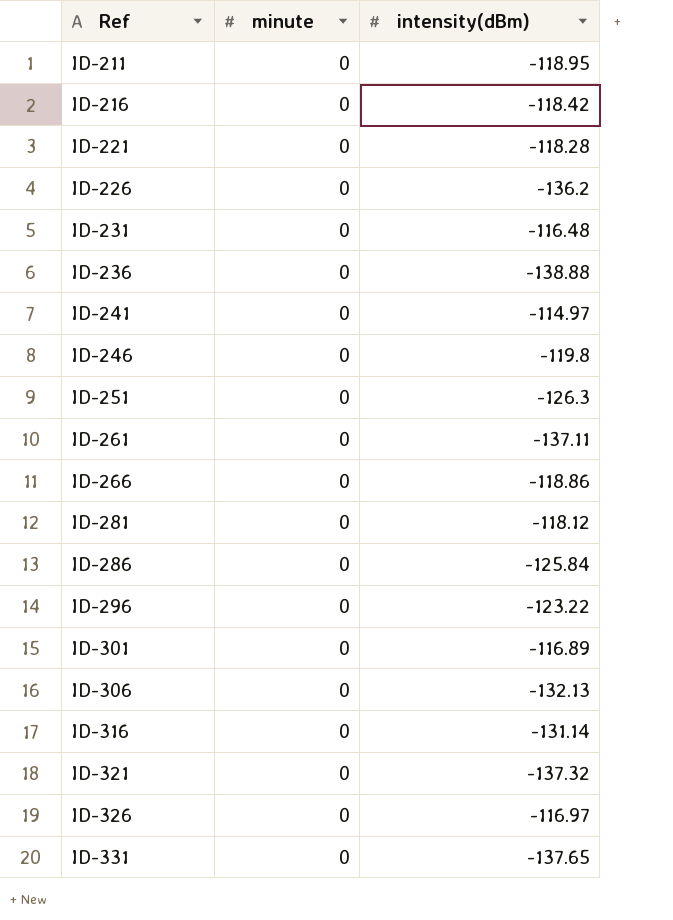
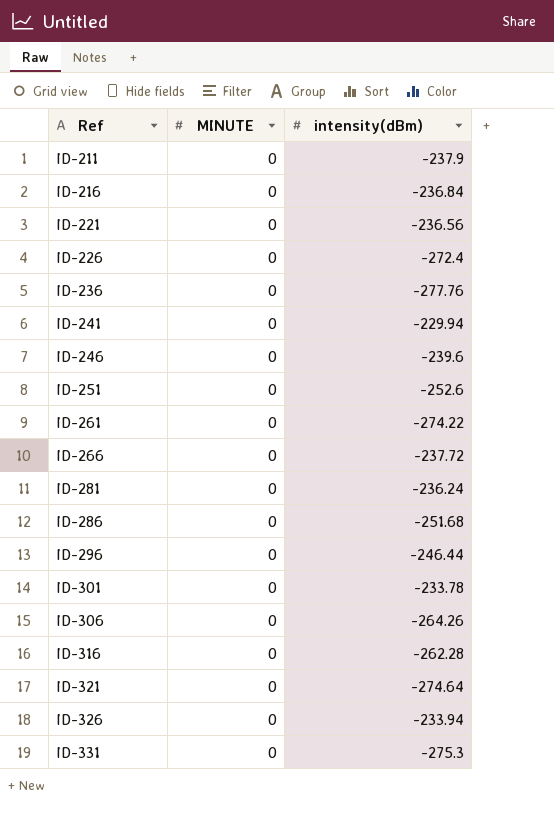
column name: minute -> MINUTE
row ID-231: 0 | -116.48 -> none
ID-211 | intensity(dBm): -118.95 -> -237.9
ID-216 | intensity(dBm): -118.42 -> -236.84
ID-221 | intensity(dBm): -118.28 -> -236.56
ID-226 | intensity(dBm): -136.2 -> -272.4
ID-236 | intensity(dBm): -138.88 -> -277.76
ID-241 | intensity(dBm): -114.97 -> -229.94
ID-246 | intensity(dBm): -119.8 -> -239.6
ID-251 | intensity(dBm): -126.3 -> -252.6
ID-261 | intensity(dBm): -137.11 -> -274.22
ID-266 | intensity(dBm): -118.86 -> -237.72
ID-281 | intensity(dBm): -118.12 -> -236.24
ID-286 | intensity(dBm): -125.84 -> -251.68
ID-296 | intensity(dBm): -123.22 -> -246.44
ID-301 | intensity(dBm): -116.89 -> -233.78
ID-306 | intensity(dBm): -132.13 -> -264.26
ID-316 | intensity(dBm): -131.14 -> -262.28
ID-321 | intensity(dBm): -137.32 -> -274.64
ID-326 | intensity(dBm): -116.97 -> -233.94
ID-331 | intensity(dBm): -137.65 -> -275.3

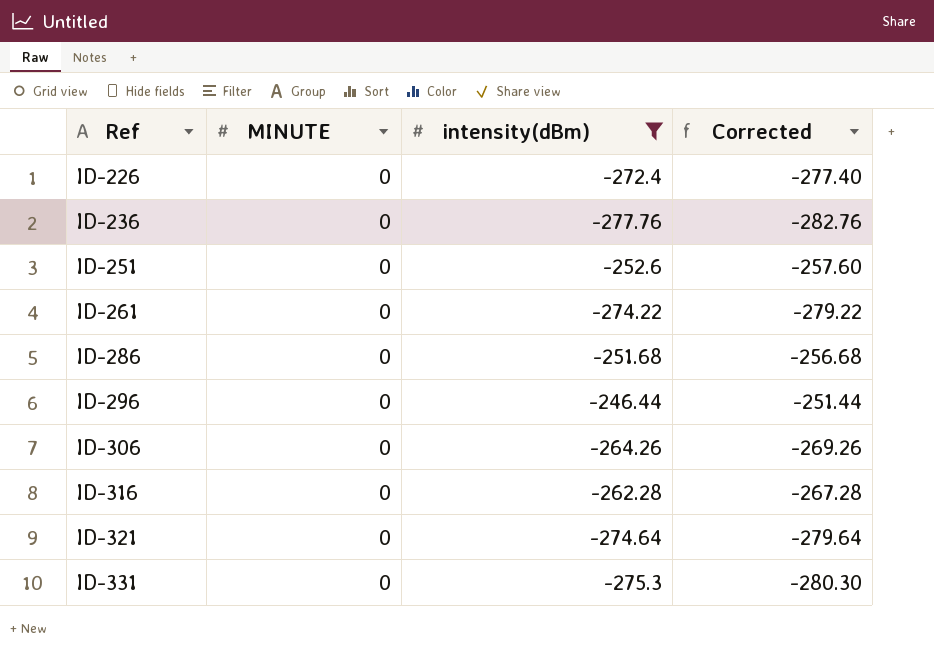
filter: none -> intensity(dBm) <= -246.44
column Corrected | formula: none -> [intensity(dBm)] - 5

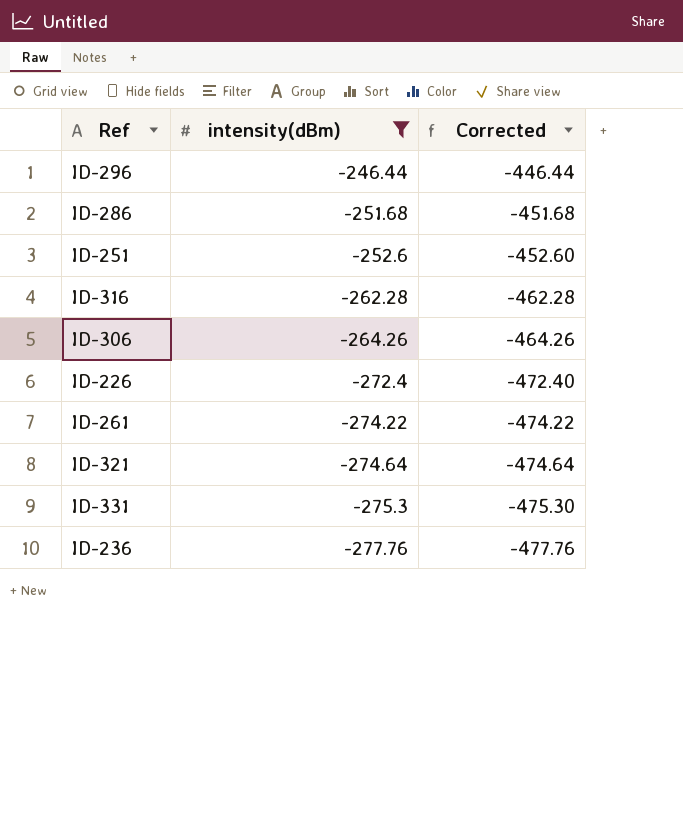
row order: Ref ascending -> intensity(dBm) descending
column MINUTE | position: 2 -> none
column Corrected | formula: [intensity(dBm)] - 5 -> [intensity(dBm)] - 200

